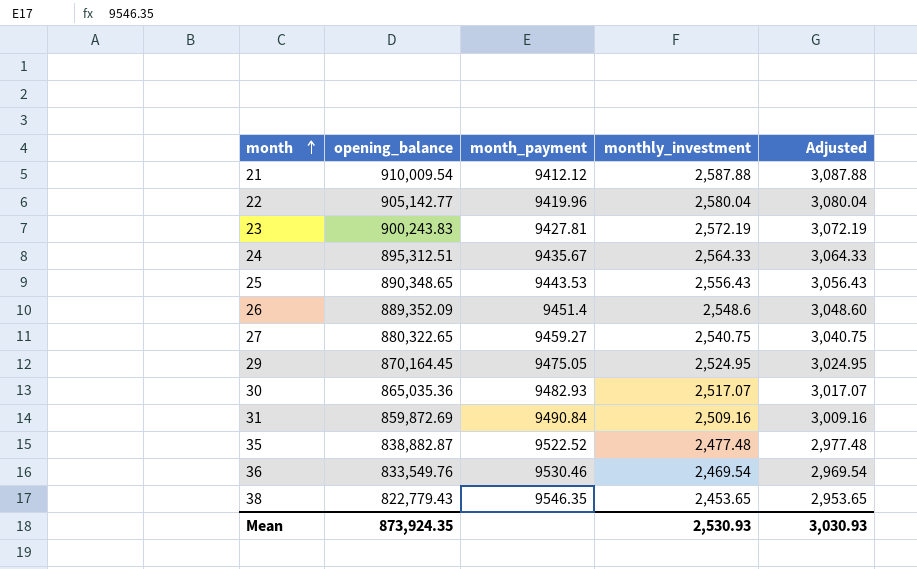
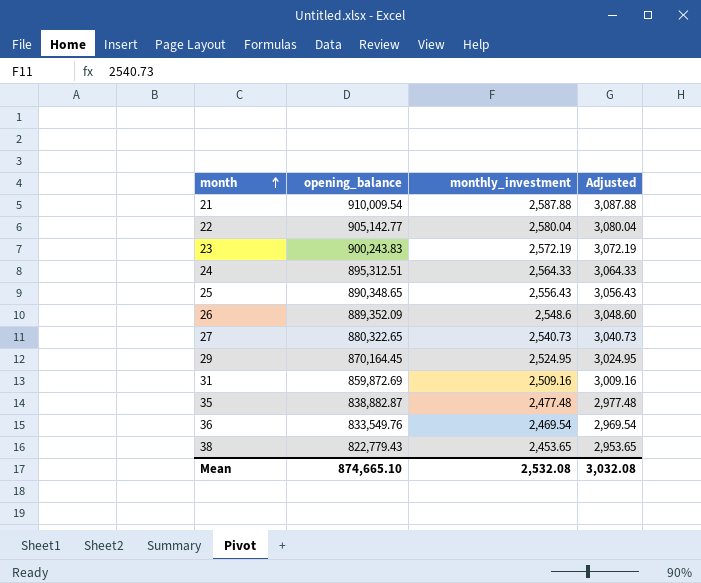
column month_payment | position: 3 -> none
row 30: 865,035.36 | 9482.93 | 2,517.07 | 3,017.07 -> none
27 | monthly_investment: 2,540.75 -> 2,540.73
27 | Adjusted: 3,040.75 -> 3,040.73
Mean | opening_balance: 873,924.35 -> 874,665.10
Mean | monthly_investment: 2,530.93 -> 2,532.08
Mean | Adjusted: 3,030.93 -> 3,032.08

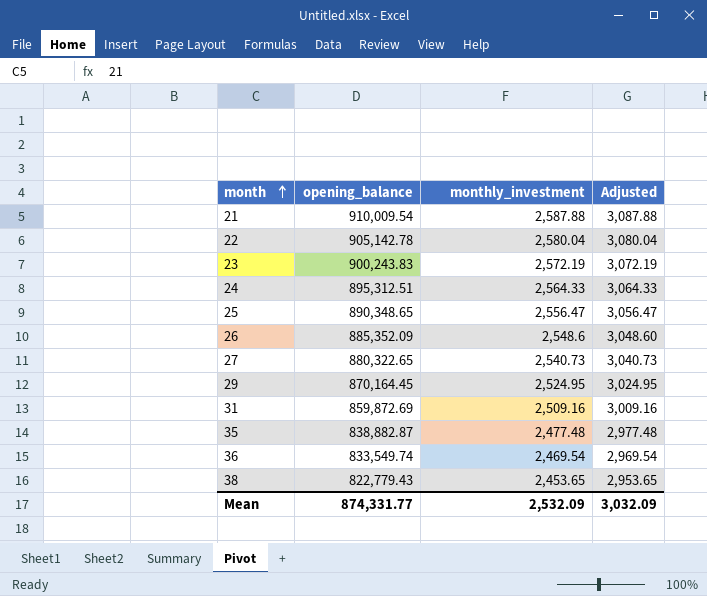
22 | opening_balance: 905,142.77 -> 905,142.78
25 | monthly_investment: 2,556.43 -> 2,556.47
25 | Adjusted: 3,056.43 -> 3,056.47
26 | opening_balance: 889,352.09 -> 885,352.09
36 | opening_balance: 833,549.76 -> 833,549.74
Mean | opening_balance: 874,665.10 -> 874,331.77
Mean | monthly_investment: 2,532.08 -> 2,532.09
Mean | Adjusted: 3,032.08 -> 3,032.09

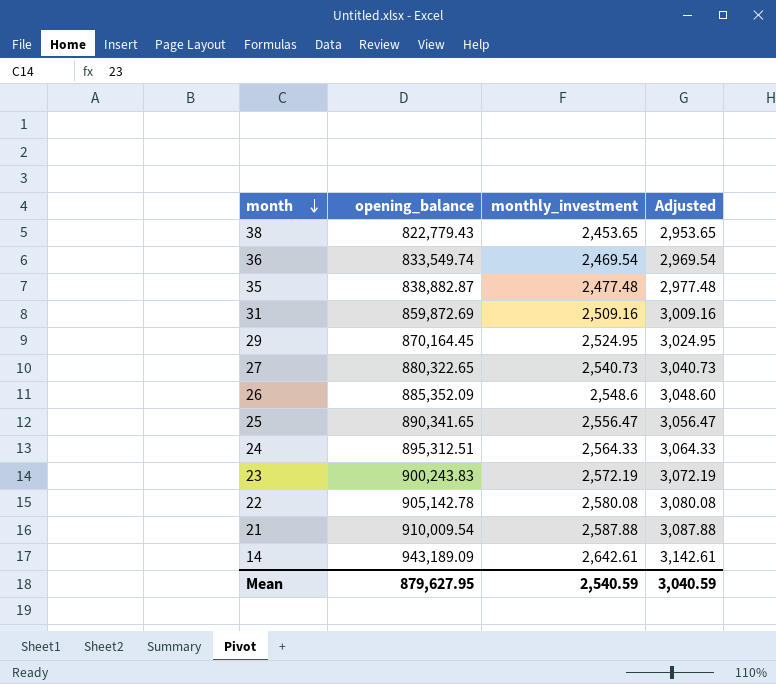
row order: month ascending -> month descending
25 | opening_balance: 890,348.65 -> 890,341.65
22 | monthly_investment: 2,580.04 -> 2,580.08
22 | Adjusted: 3,080.04 -> 3,080.08
row 14: none -> 943,189.09 | 2,642.61 | 3,142.61
Mean | opening_balance: 874,331.77 -> 879,627.95
Mean | monthly_investment: 2,532.09 -> 2,540.59
Mean | Adjusted: 3,032.09 -> 3,040.59

